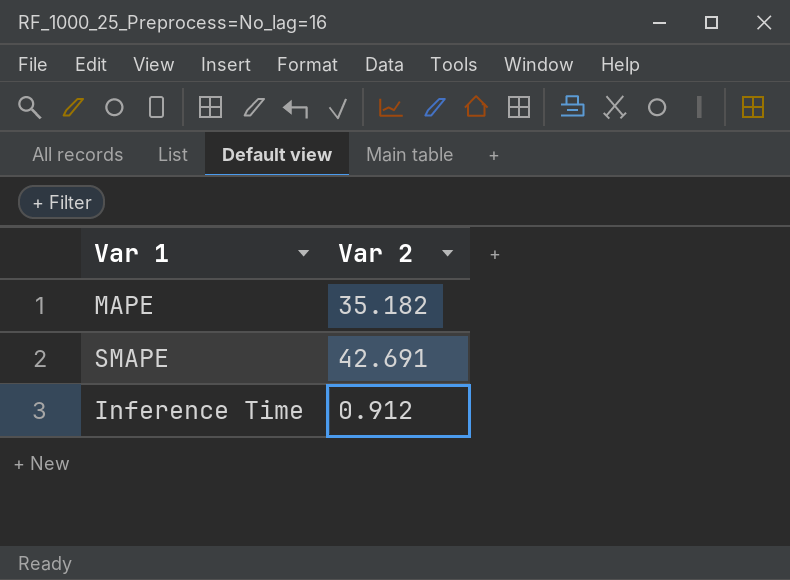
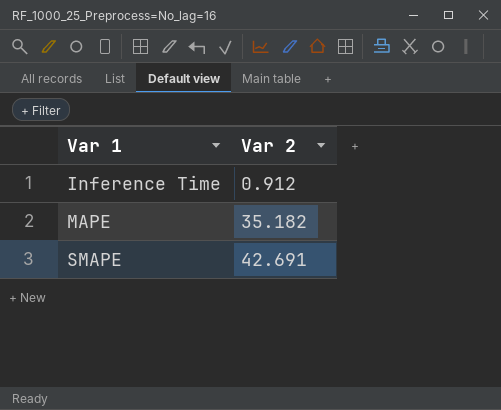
row order: none -> Var 1 ascending

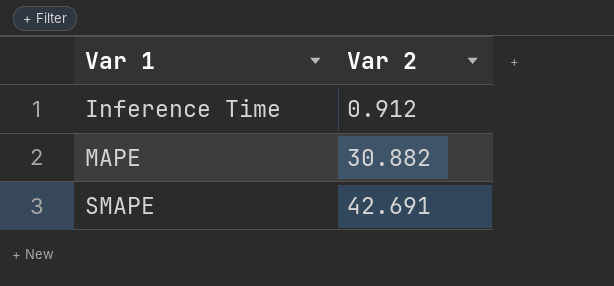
MAPE | Var 2: 35.182 -> 30.882

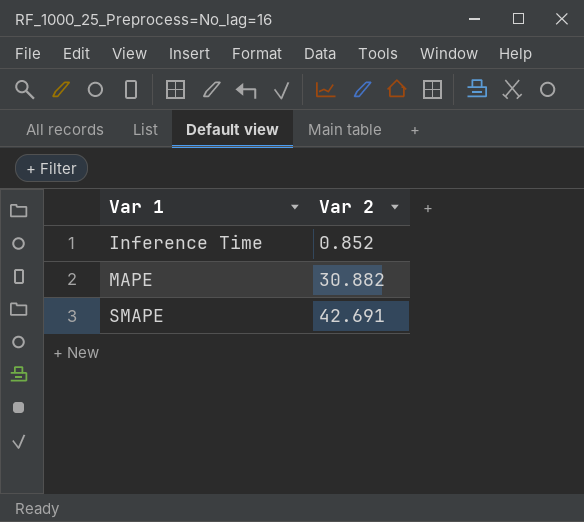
Inference Time | Var 2: 0.912 -> 0.852

